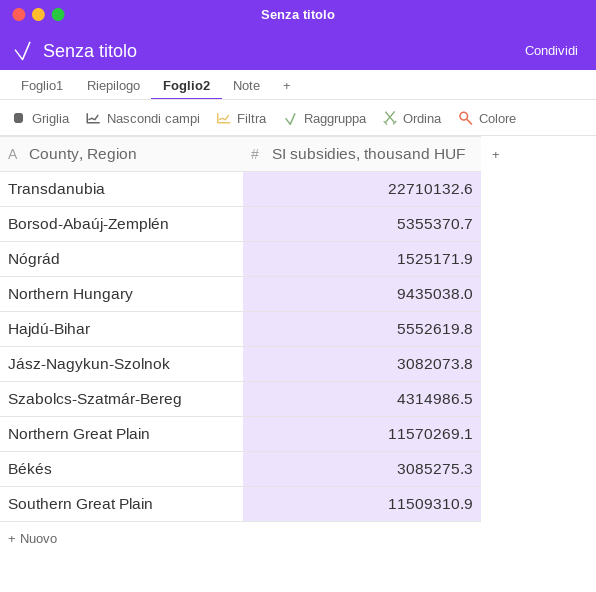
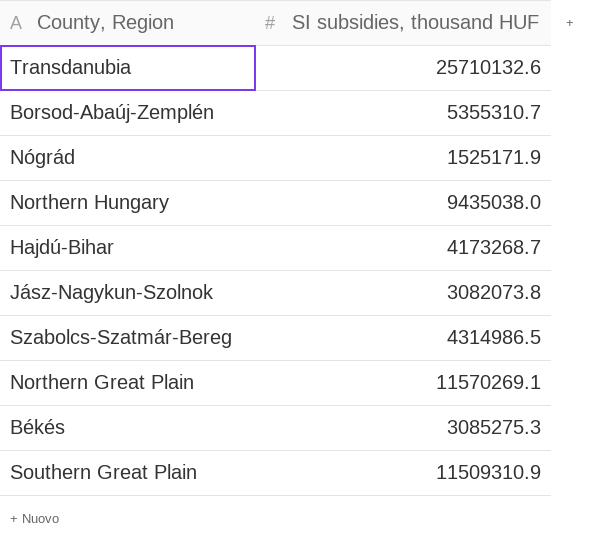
Transdanubia | SI subsidies, thousand HUF: 22710132.6 -> 25710132.6
Borsod-Abaúj-Zemplén | SI subsidies, thousand HUF: 5355370.7 -> 5355310.7
Hajdú-Bihar | SI subsidies, thousand HUF: 5552619.8 -> 4173268.7

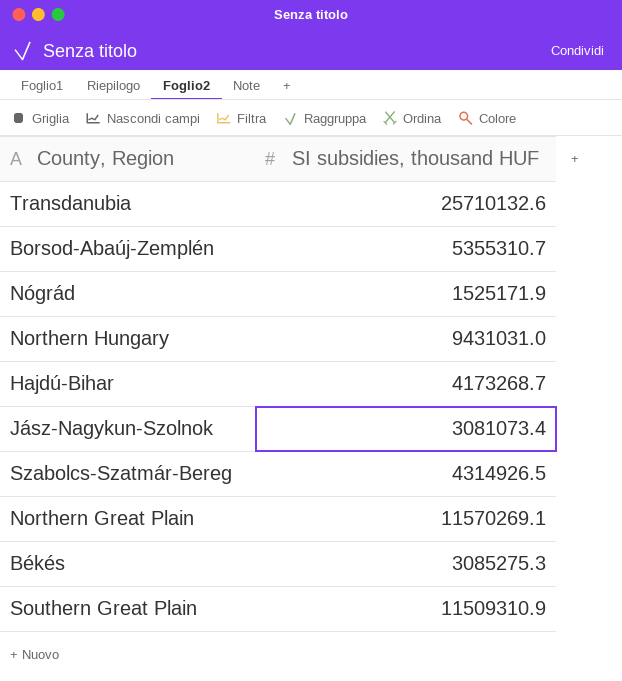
Northern Hungary | SI subsidies, thousand HUF: 9435038.0 -> 9431031.0
Jász-Nagykun-Szolnok | SI subsidies, thousand HUF: 3082073.8 -> 3081073.4
Szabolcs-Szatmár-Bereg | SI subsidies, thousand HUF: 4314986.5 -> 4314926.5

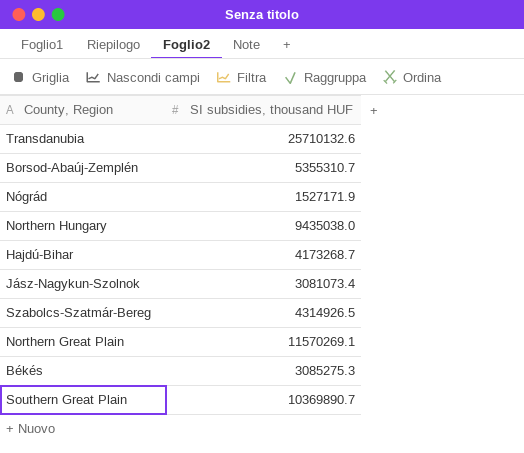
Nógrád | SI subsidies, thousand HUF: 1525171.9 -> 1527171.9
Northern Hungary | SI subsidies, thousand HUF: 9431031.0 -> 9435038.0
Southern Great Plain | SI subsidies, thousand HUF: 11509310.9 -> 10369890.7

